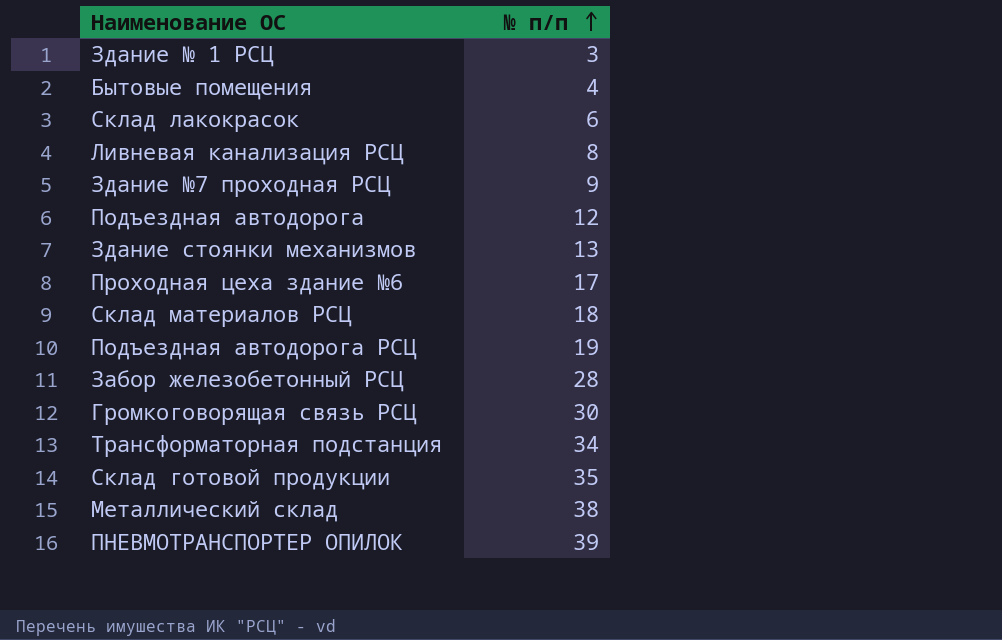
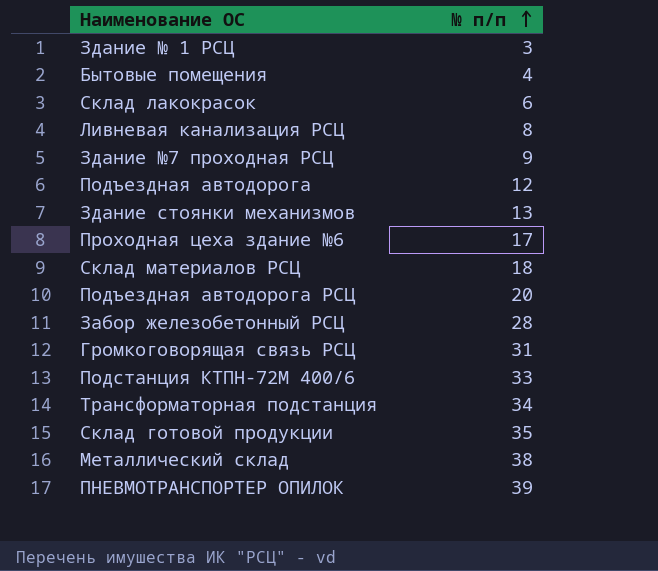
Подъездная автодорога РСЦ | № п/п: 19 -> 20
Громкоговорящая связь РСЦ | № п/п: 30 -> 31
row Подстанция КТПН-72М 400/6: none -> 33

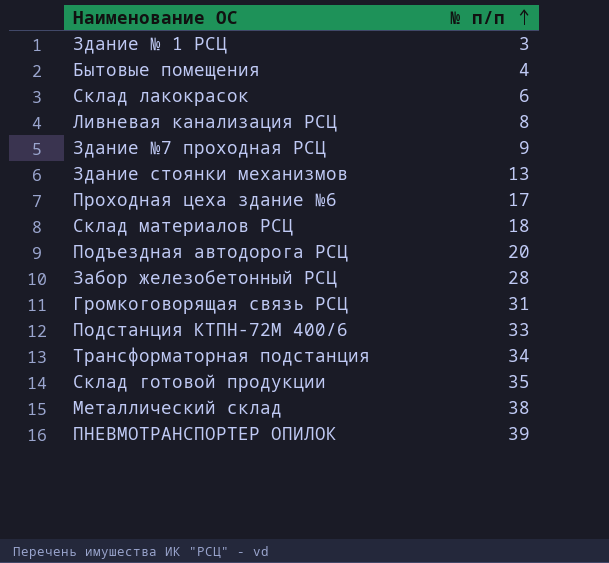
row Пoдъeзднaя aвтoдopoгa: 12 -> none

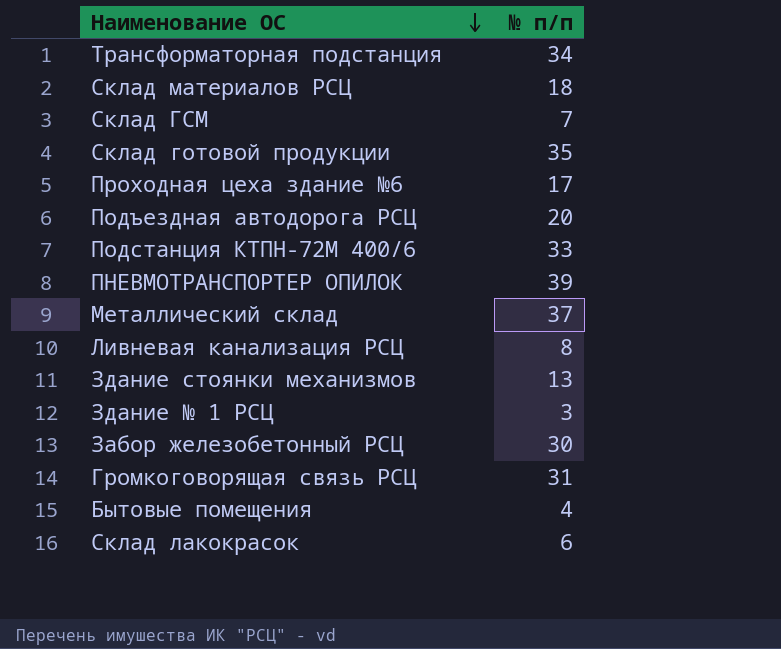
row order: № п/п ascending -> Наименование ОС descending
row Здaниe №7 проходная РСЦ: 9 -> none
row Склад ГСМ: none -> 7
Металлический склад | № п/п: 38 -> 37
Забор железобетонный РСЦ | № п/п: 28 -> 30

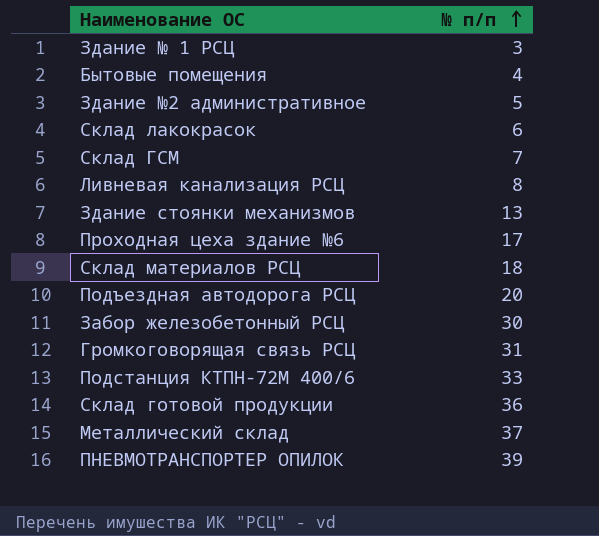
row order: Наименование ОС descending -> № п/п ascending
row Трансформаторная подстанция: 34 -> none
row Здaниe №2 aдминистративное: none -> 5
Склад готовой продукции | № п/п: 35 -> 36

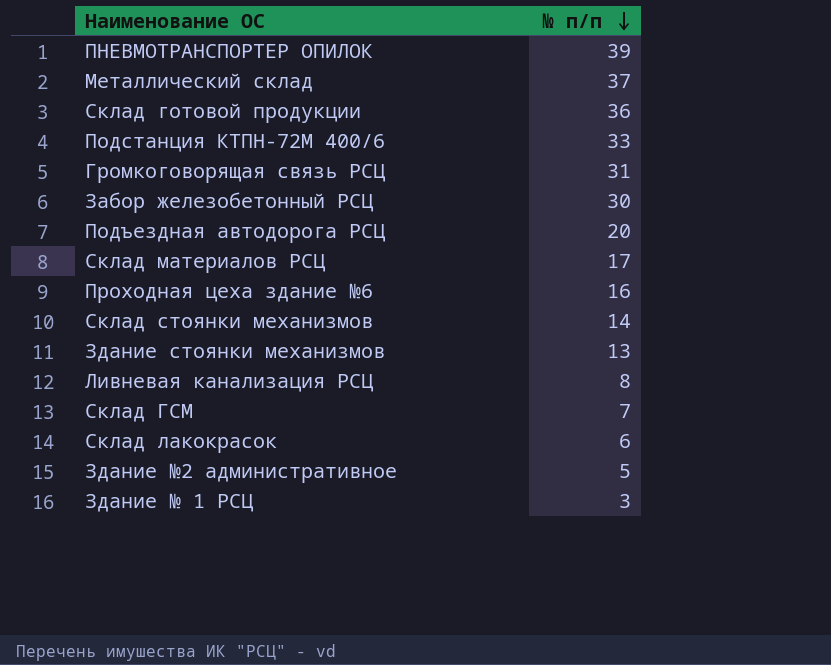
row order: № п/п ascending -> № п/п descending
row Бытовые помещения: 4 -> none
Склад материалов РСЦ | № п/п: 18 -> 17
Проходная цеха здание №6 | № п/п: 17 -> 16
row Склад стоянки механизмов: none -> 14

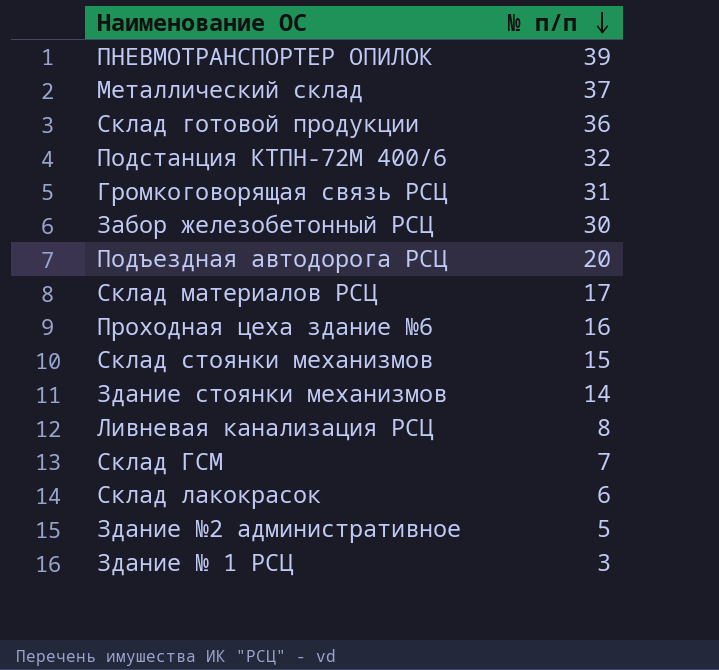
Подстанция КТПН-72М 400/6 | № п/п: 33 -> 32
Склад стоянки механизмов | № п/п: 14 -> 15
Здание стоянки механизмов | № п/п: 13 -> 14

